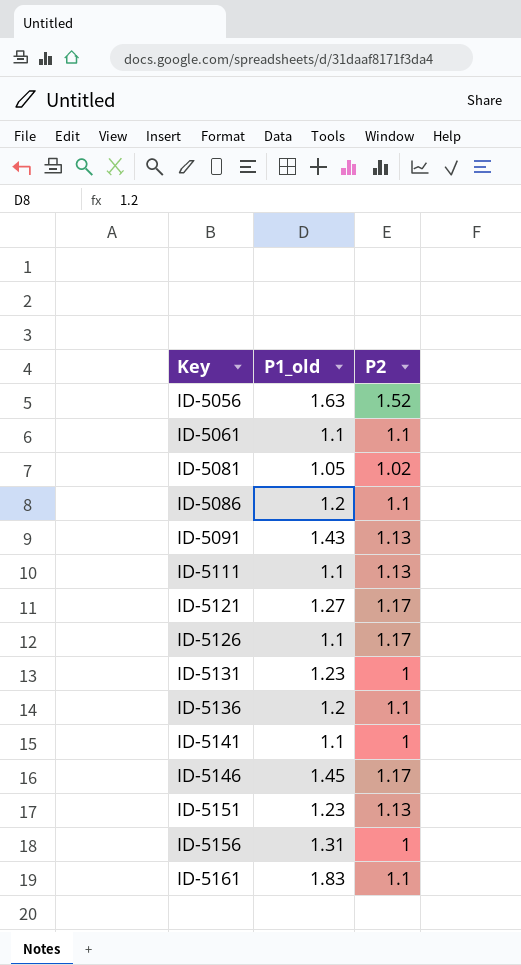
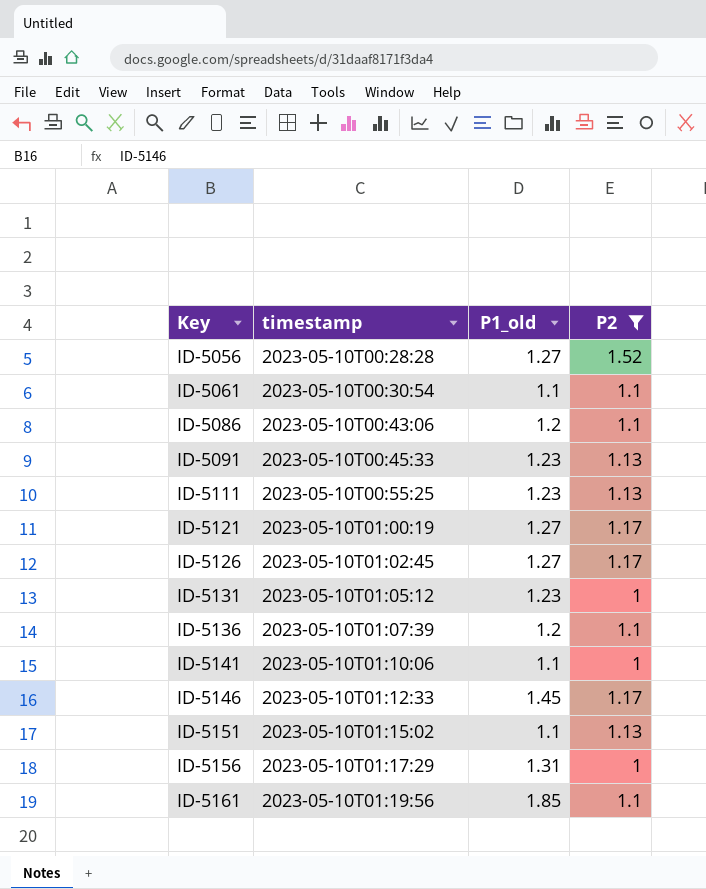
filter: none -> P2 != 1.02
column timestamp | position: none -> 2
ID-5056 | P1_old: 1.63 -> 1.27
ID-5091 | P1_old: 1.43 -> 1.23
ID-5111 | P1_old: 1.1 -> 1.23
ID-5126 | P1_old: 1.1 -> 1.27
ID-5151 | P1_old: 1.23 -> 1.1
ID-5161 | P1_old: 1.83 -> 1.85

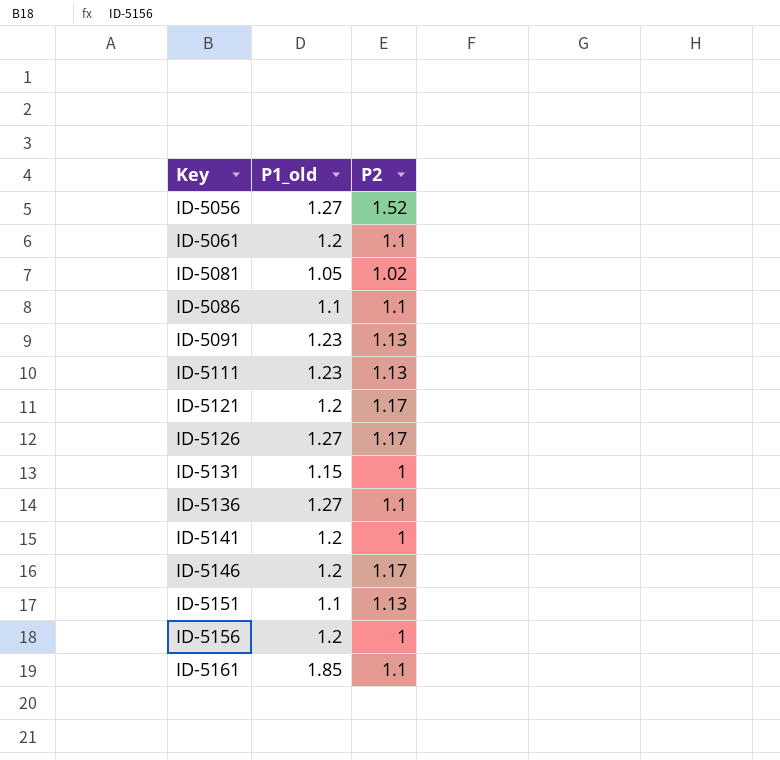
filter: P2 != 1.02 -> none
column timestamp | position: 2 -> none
ID-5061 | P1_old: 1.1 -> 1.2
ID-5086 | P1_old: 1.2 -> 1.1
ID-5121 | P1_old: 1.27 -> 1.2
ID-5131 | P1_old: 1.23 -> 1.15
ID-5136 | P1_old: 1.2 -> 1.27
ID-5141 | P1_old: 1.1 -> 1.2
ID-5146 | P1_old: 1.45 -> 1.2
ID-5156 | P1_old: 1.31 -> 1.2

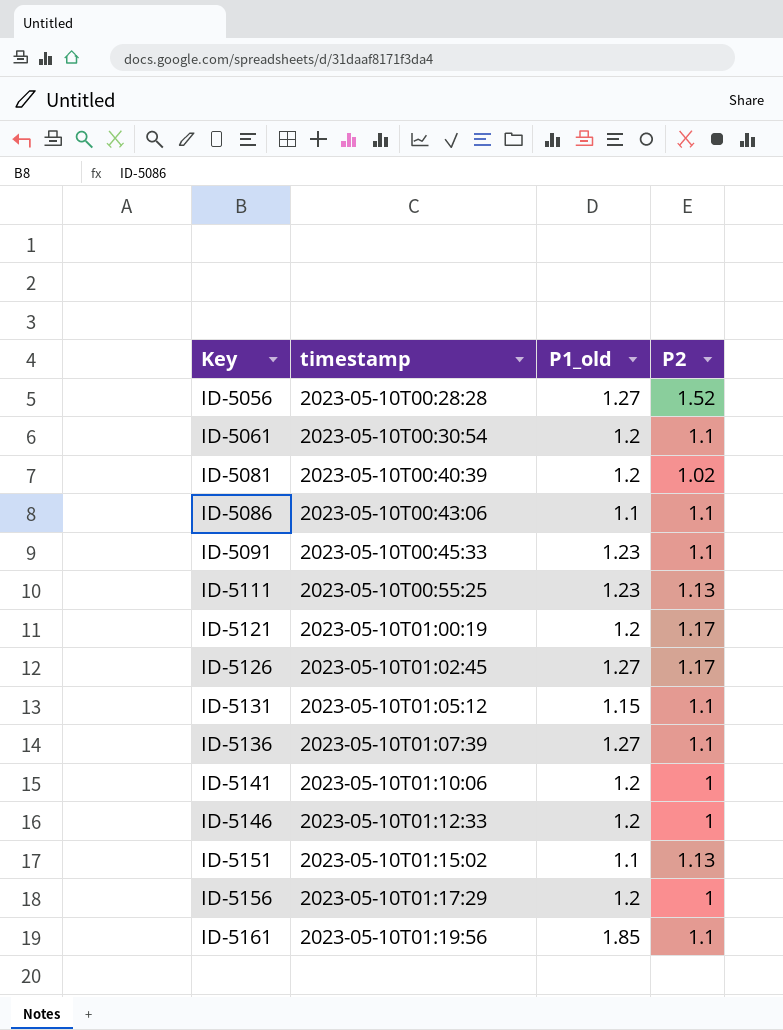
column timestamp | position: none -> 2
ID-5081 | P1_old: 1.05 -> 1.2
ID-5091 | P2: 1.13 -> 1.1
ID-5131 | P2: 1 -> 1.1
ID-5146 | P2: 1.17 -> 1

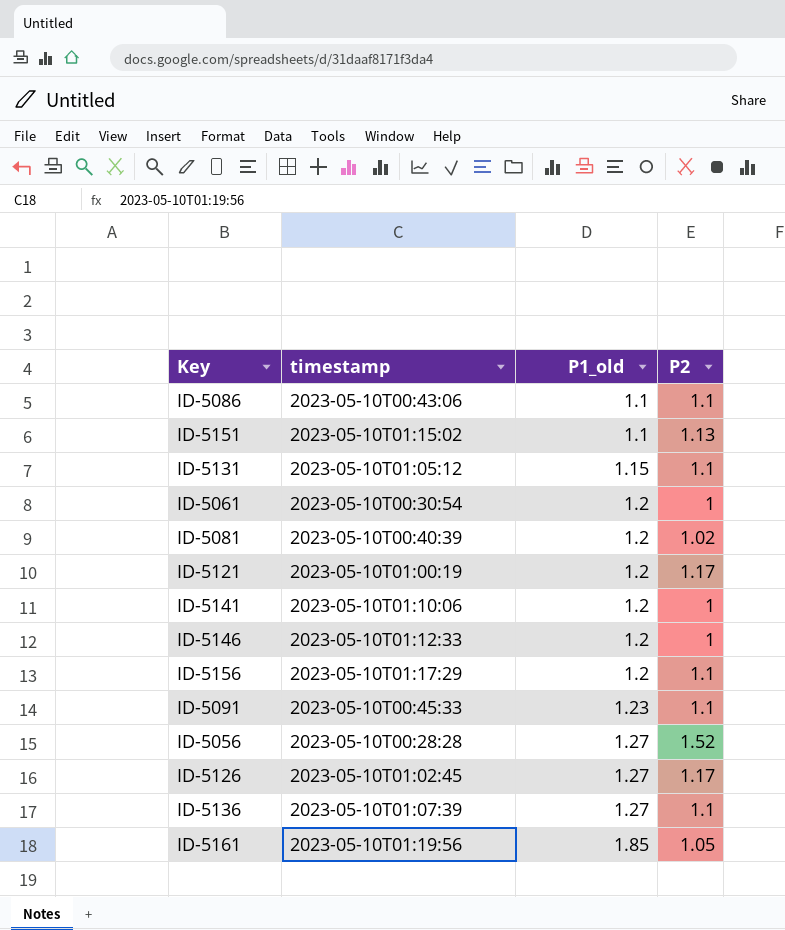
row order: Key ascending -> P1_old ascending
row ID-5111: 2023-05-10T00:55:25 | 1.23 | 1.13 -> none
ID-5061 | P2: 1.1 -> 1
ID-5156 | P2: 1 -> 1.1
ID-5161 | P2: 1.1 -> 1.05

